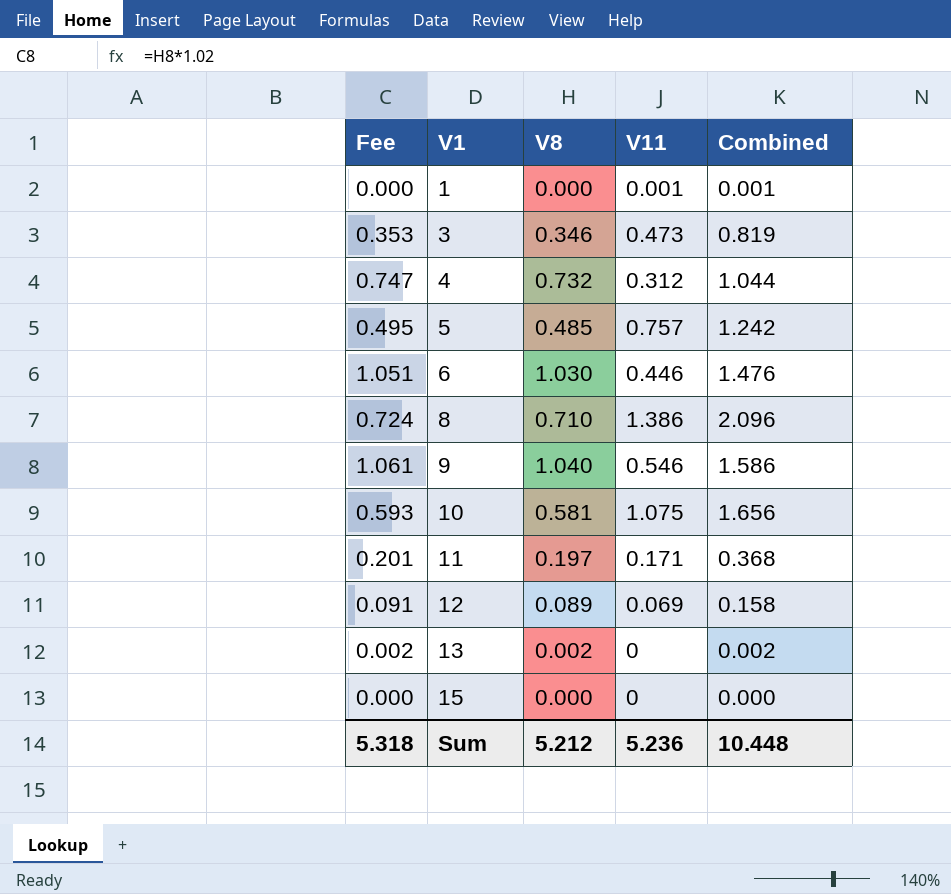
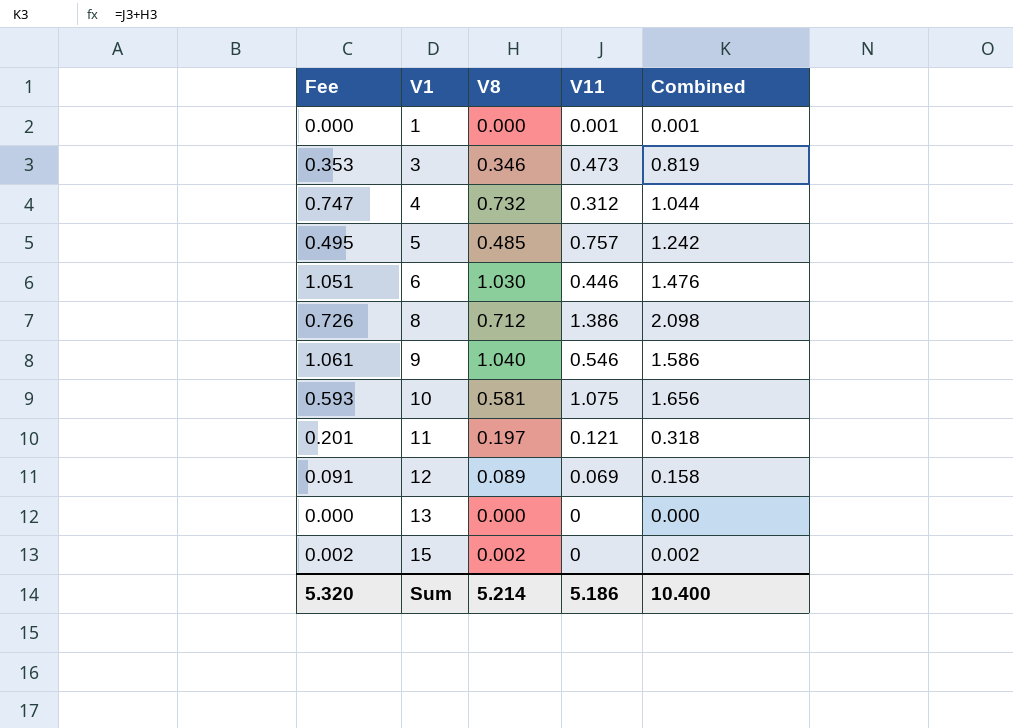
8 | Fee: 0.724 -> 0.726
8 | V8: 0.710 -> 0.712
8 | Combined: 2.096 -> 2.098
11 | V11: 0.171 -> 0.121
11 | Combined: 0.368 -> 0.318
13 | Fee: 0.002 -> 0.000
13 | V8: 0.002 -> 0.000
13 | Combined: 0.002 -> 0.000
15 | Fee: 0.000 -> 0.002
15 | V8: 0.000 -> 0.002
15 | Combined: 0.000 -> 0.002
Sum | Fee: 5.318 -> 5.320
Sum | V8: 5.212 -> 5.214
Sum | V11: 5.236 -> 5.186
Sum | Combined: 10.448 -> 10.400

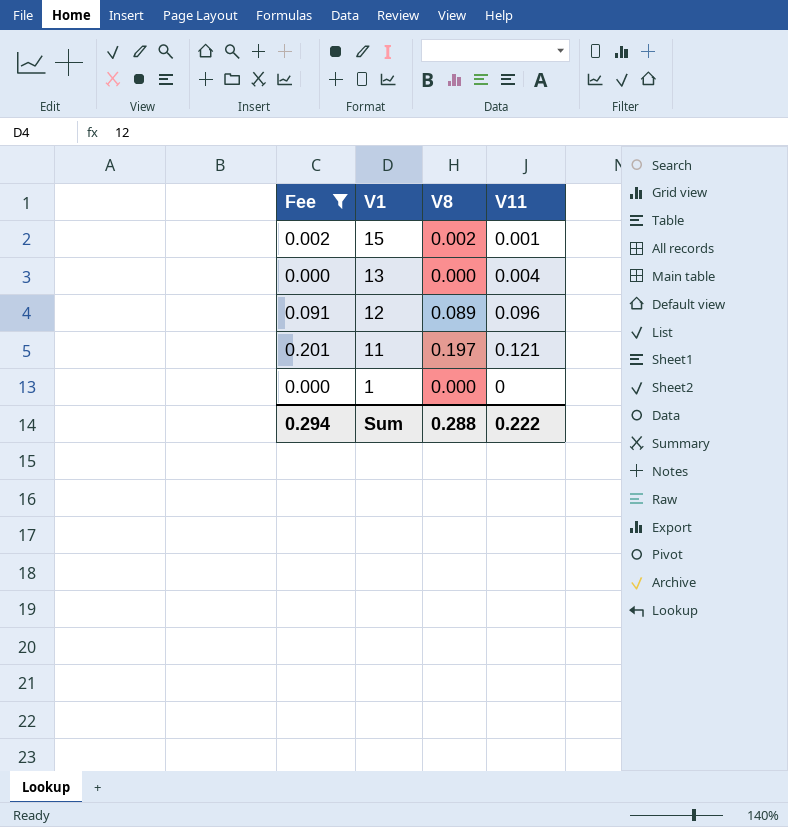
filter: none -> Fee <= 0.201
row order: V1 ascending -> V1 descending
column Combined | formula: [V8] + [V11] -> none
15 | V11: 0 -> 0.001
13 | V11: 0 -> 0.004
12 | V11: 0.069 -> 0.096
1 | V11: 0.001 -> 0
Sum | Fee: 5.320 -> 0.294
Sum | V8: 5.214 -> 0.288
Sum | V11: 5.186 -> 0.222

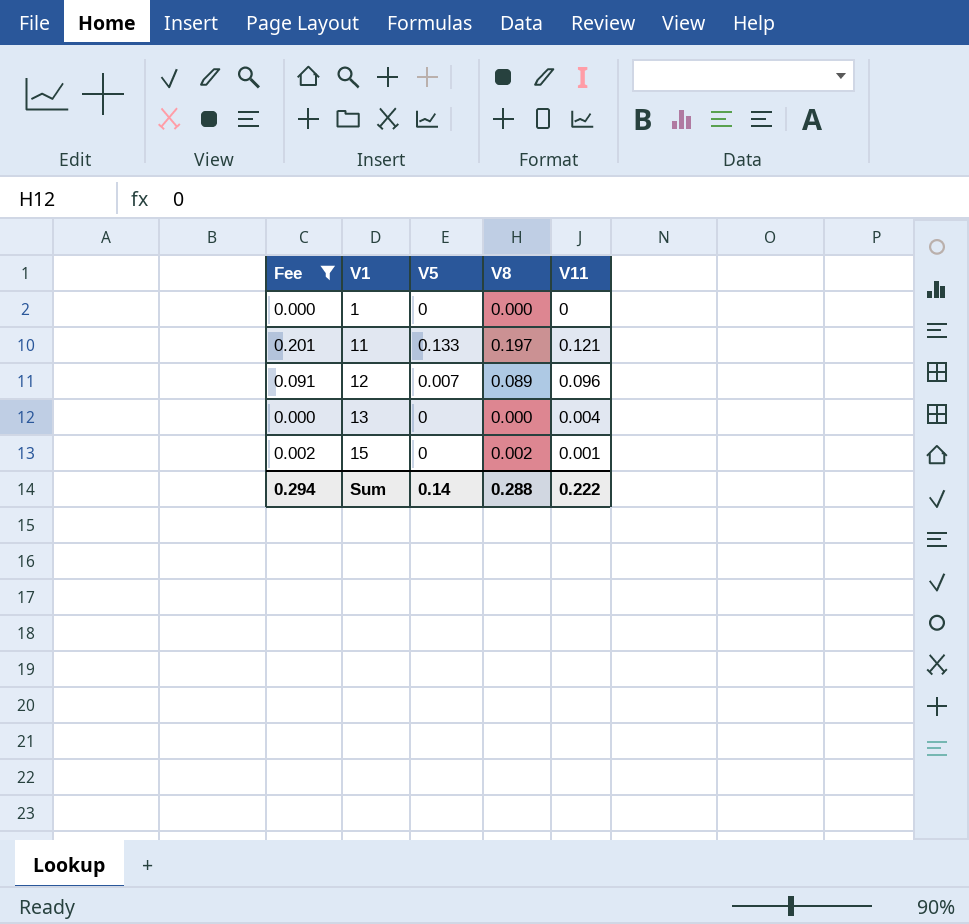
row order: V1 descending -> V1 ascending
column V5 | position: none -> 3

